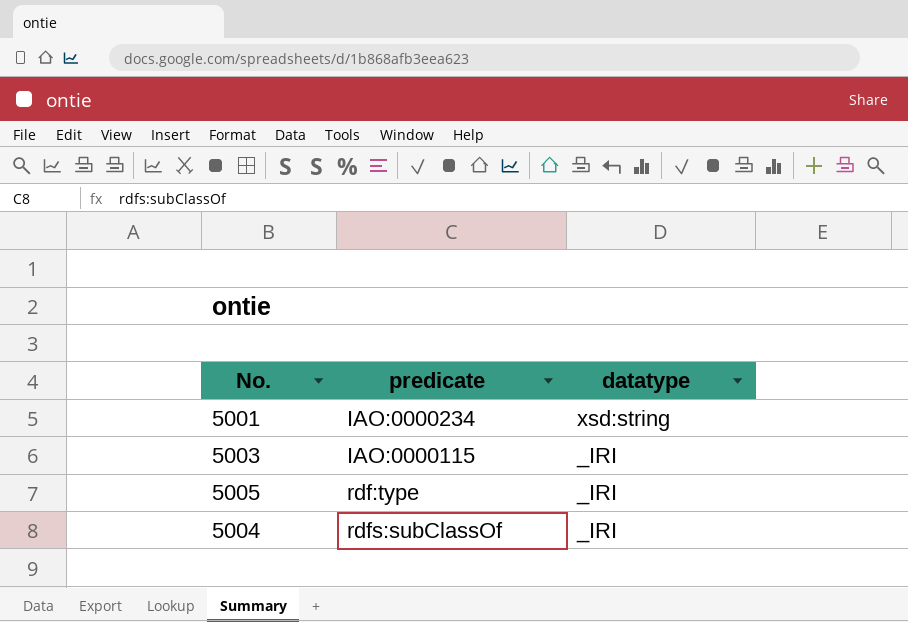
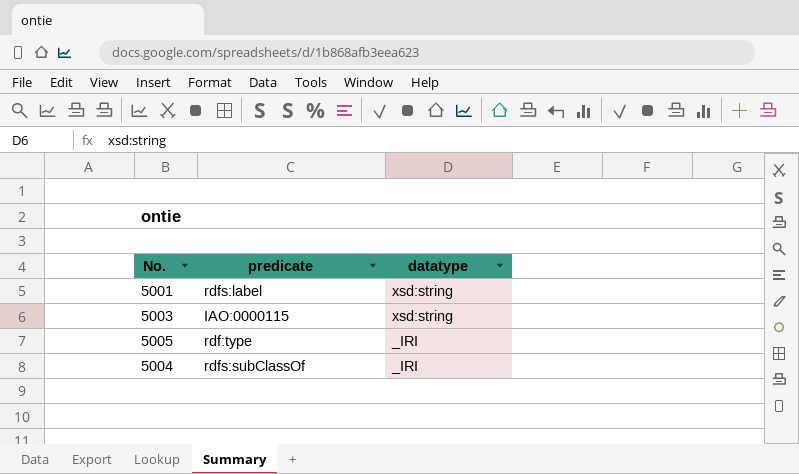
5001 | predicate: IAO:0000234 -> rdfs:label
5003 | datatype: _IRI -> xsd:string

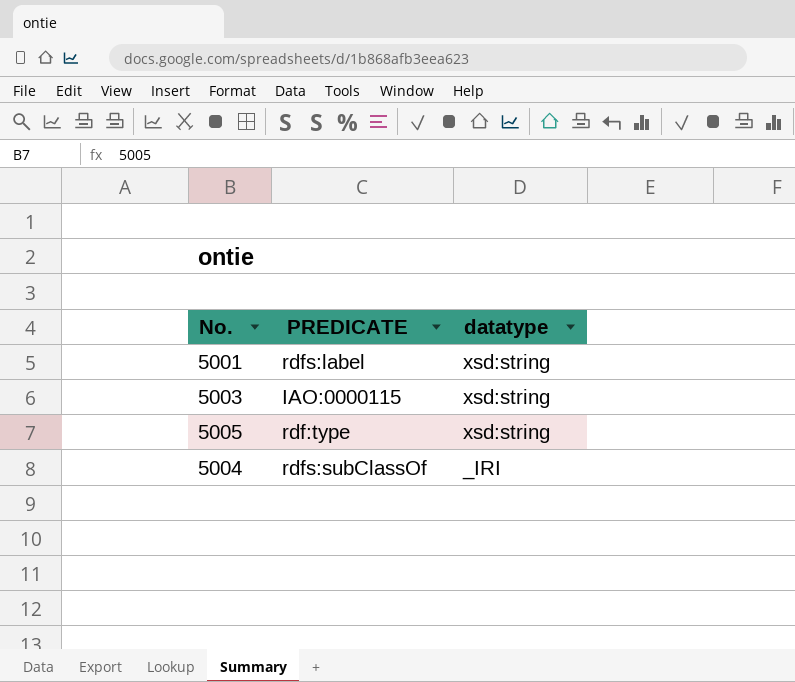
column name: predicate -> PREDICATE
5005 | datatype: _IRI -> xsd:string

